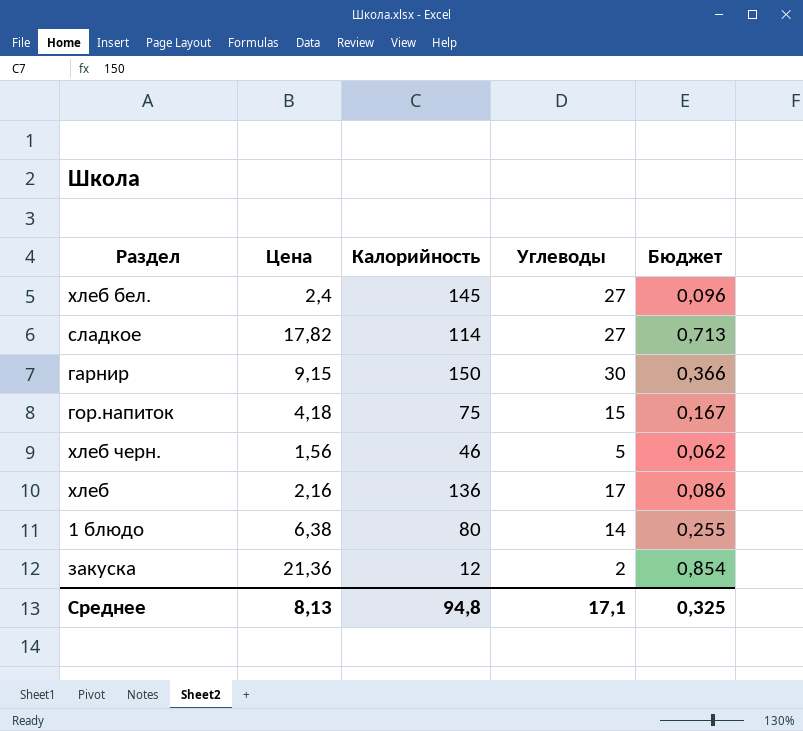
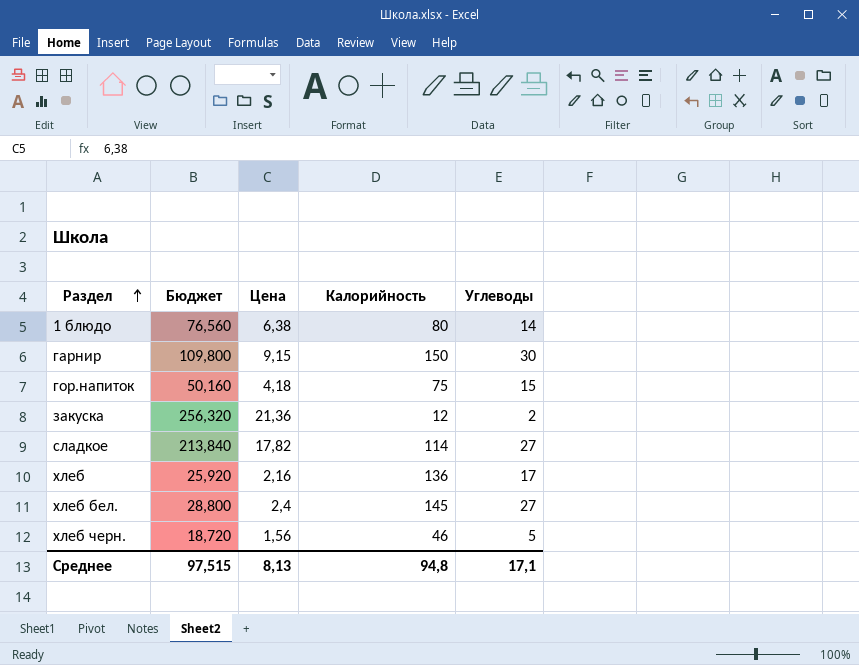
row order: none -> Раздел ascending
column Бюджет | formula: [Цена] * 0,04 -> [Цена] * 12
column Бюджет | position: 5 -> 2
Среднее | Бюджет: 0,325 -> 97,515

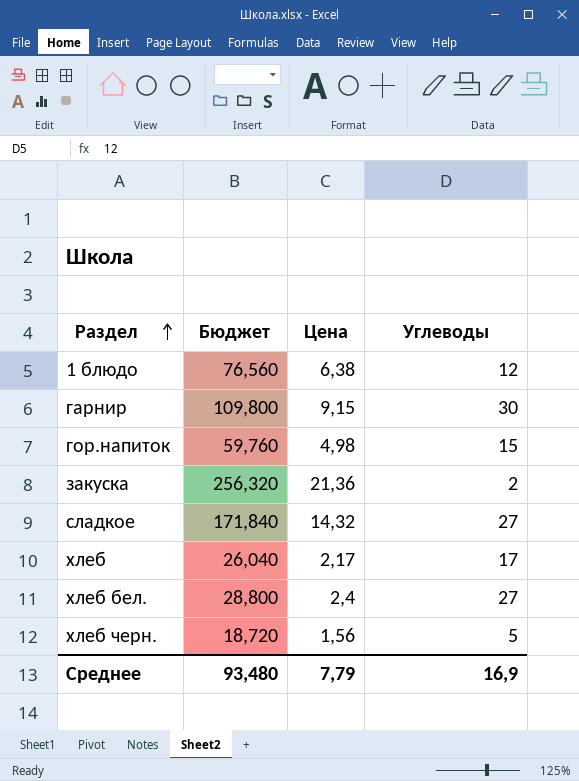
column Калорийность | position: 4 -> none
1 блюдо | Углеводы: 14 -> 12
гор.напиток | Бюджет: 50,160 -> 59,760
гор.напиток | Цена: 4,18 -> 4,98
сладкое | Бюджет: 213,840 -> 171,840
сладкое | Цена: 17,82 -> 14,32
хлеб | Бюджет: 25,920 -> 26,040
хлеб | Цена: 2,16 -> 2,17
Среднее | Бюджет: 97,515 -> 93,480
Среднее | Цена: 8,13 -> 7,79
Среднее | Углеводы: 17,1 -> 16,9

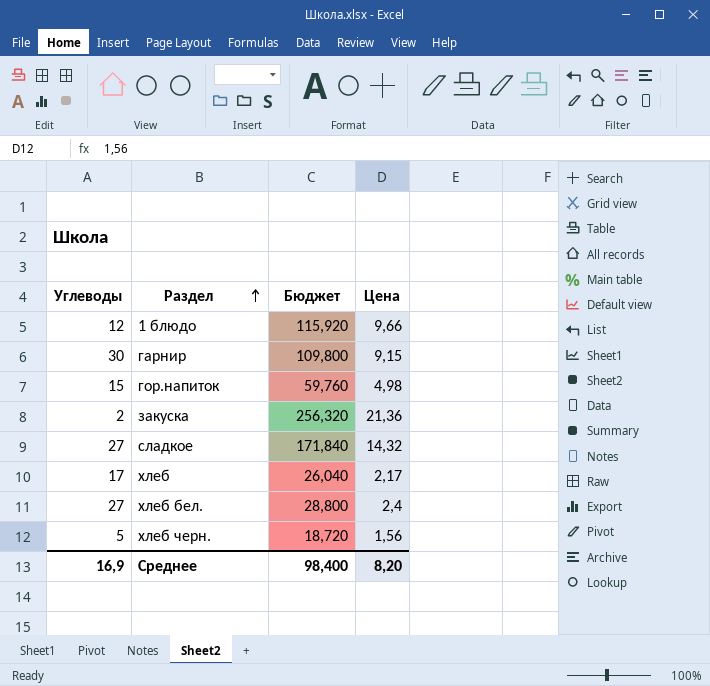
column Углеводы | position: 4 -> 1
1 блюдо | Бюджет: 76,560 -> 115,920
1 блюдо | Цена: 6,38 -> 9,66
Среднее | Бюджет: 93,480 -> 98,400
Среднее | Цена: 7,79 -> 8,20

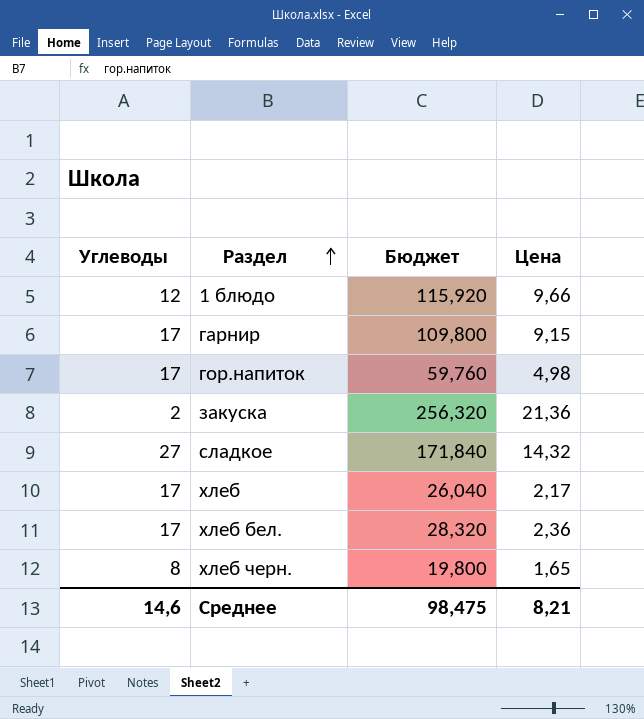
гарнир | Углеводы: 30 -> 17
гор.напиток | Углеводы: 15 -> 17
хлеб бел. | Углеводы: 27 -> 17
хлеб бел. | Бюджет: 28,800 -> 28,320
хлеб бел. | Цена: 2,4 -> 2,36
хлеб черн. | Углеводы: 5 -> 8
хлеб черн. | Бюджет: 18,720 -> 19,800
хлеб черн. | Цена: 1,56 -> 1,65
Среднее | Углеводы: 16,9 -> 14,6
Среднее | Бюджет: 98,400 -> 98,475
Среднее | Цена: 8,20 -> 8,21

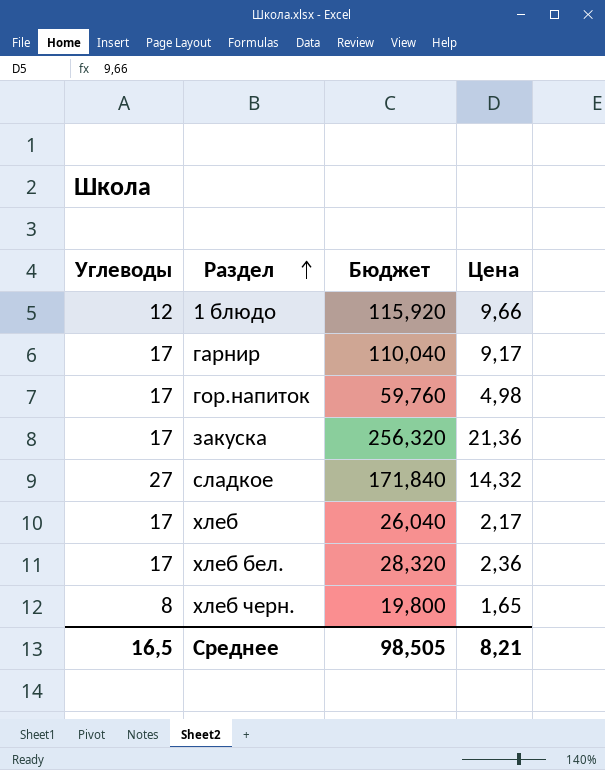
гарнир | Бюджет: 109,800 -> 110,040
гарнир | Цена: 9,15 -> 9,17
закуска | Углеводы: 2 -> 17
Среднее | Углеводы: 14,6 -> 16,5
Среднее | Бюджет: 98,475 -> 98,505

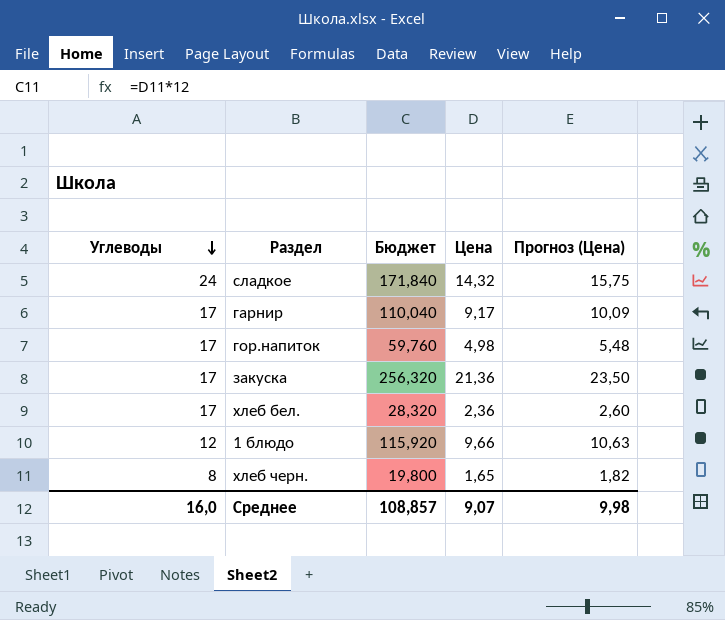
row order: Раздел ascending -> Углеводы descending
column Прогноз (Цена) | formula: none -> [Цена] * 1,1
row хлеб: 17 | 26,040 | 2,17 -> none
сладкое | Углеводы: 27 -> 24
Среднее | Углеводы: 16,5 -> 16,0
Среднее | Бюджет: 98,505 -> 108,857
Среднее | Цена: 8,21 -> 9,07

